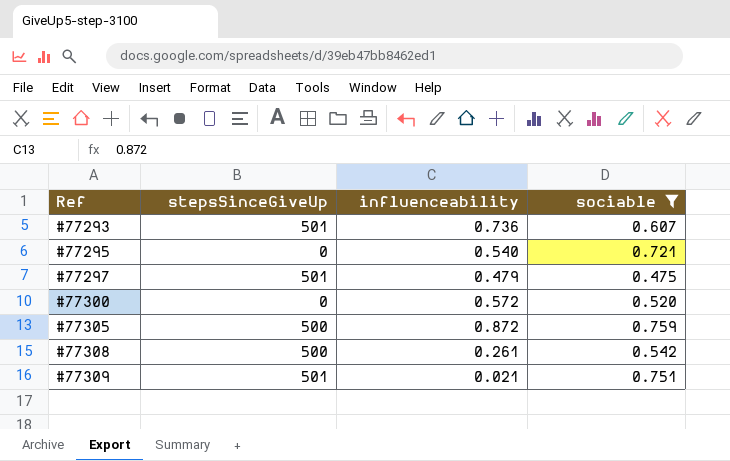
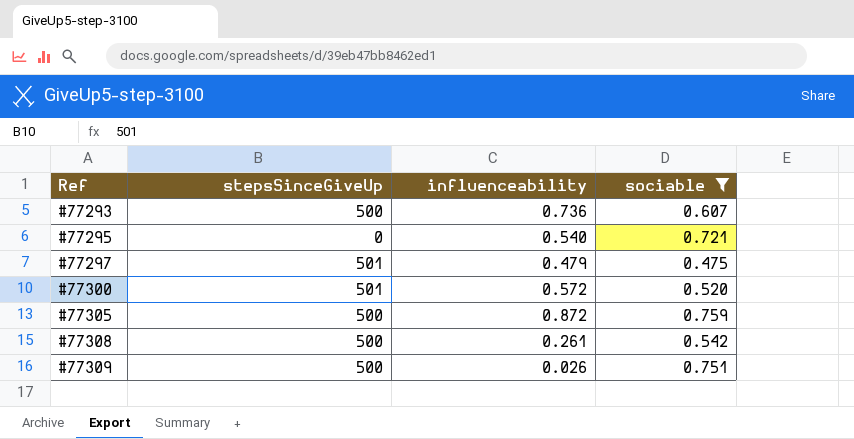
#77293 | stepsSinceGiveUp: 501 -> 500
#77300 | stepsSinceGiveUp: 0 -> 501
#77309 | stepsSinceGiveUp: 501 -> 500
#77309 | influenceability: 0.021 -> 0.026

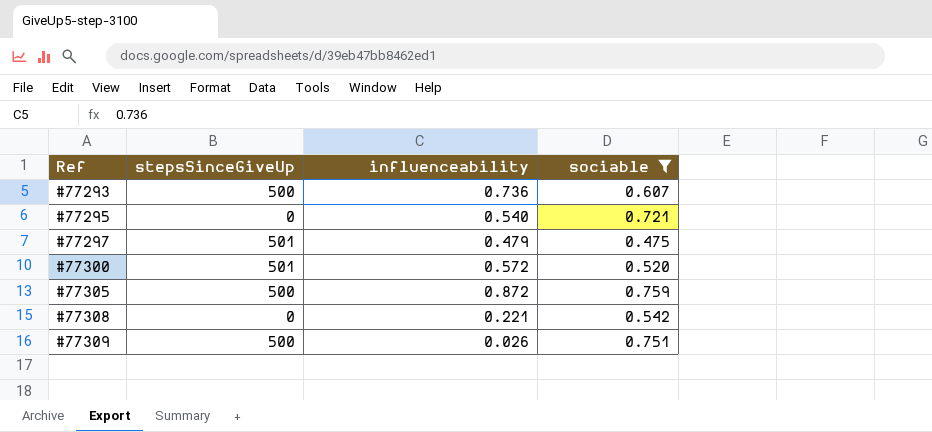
#77308 | stepsSinceGiveUp: 500 -> 0
#77308 | influenceability: 0.261 -> 0.221

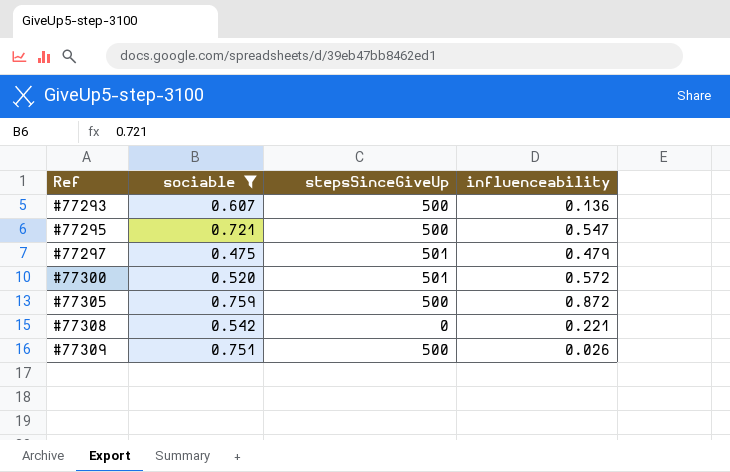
column sociable | position: 4 -> 2
#77293 | influenceability: 0.736 -> 0.136
#77295 | stepsSinceGiveUp: 0 -> 500
#77295 | influenceability: 0.540 -> 0.547

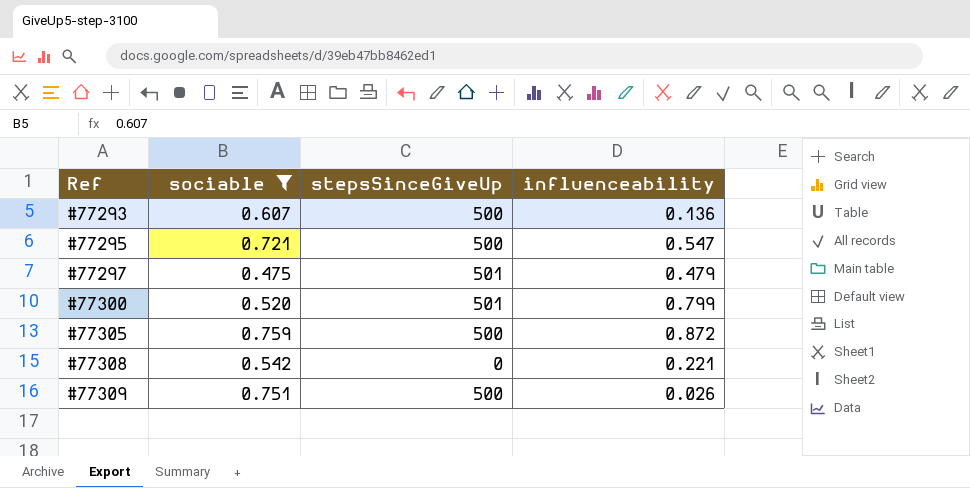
#77300 | influenceability: 0.572 -> 0.799

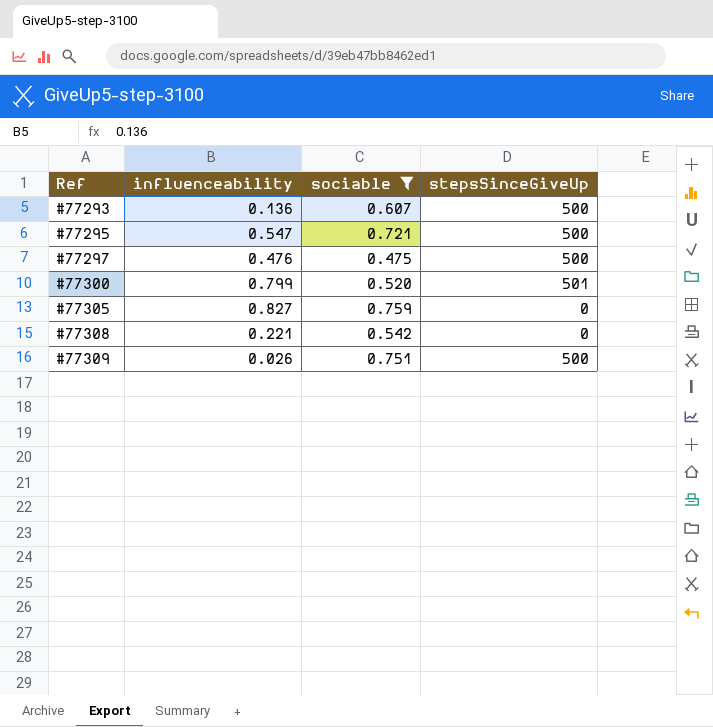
column influenceability | position: 4 -> 2
#77297 | influenceability: 0.479 -> 0.476
#77297 | stepsSinceGiveUp: 501 -> 500
#77305 | influenceability: 0.872 -> 0.827
#77305 | stepsSinceGiveUp: 500 -> 0

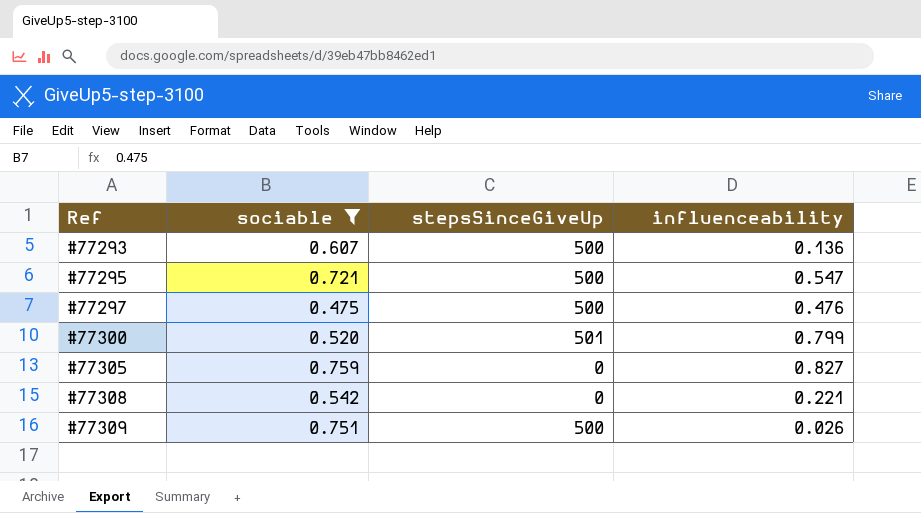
column influenceability | position: 2 -> 4

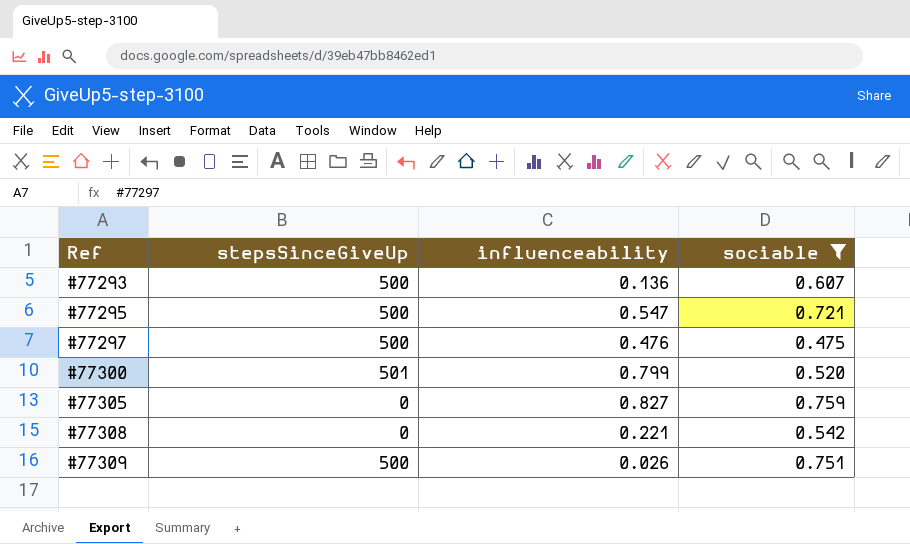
column sociable | position: 2 -> 4

